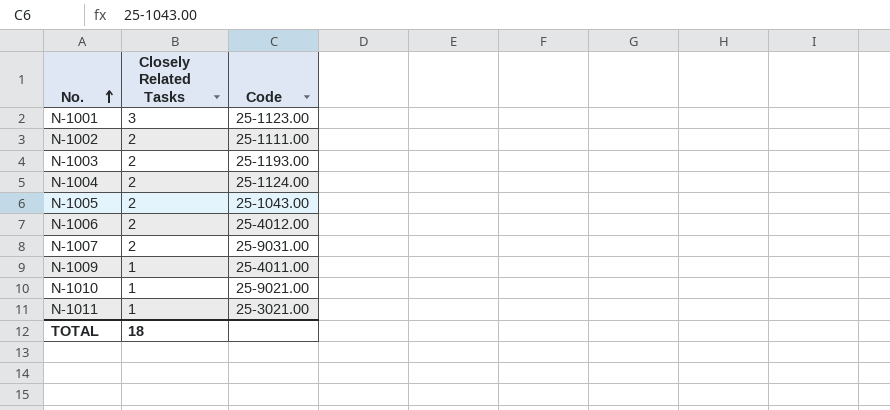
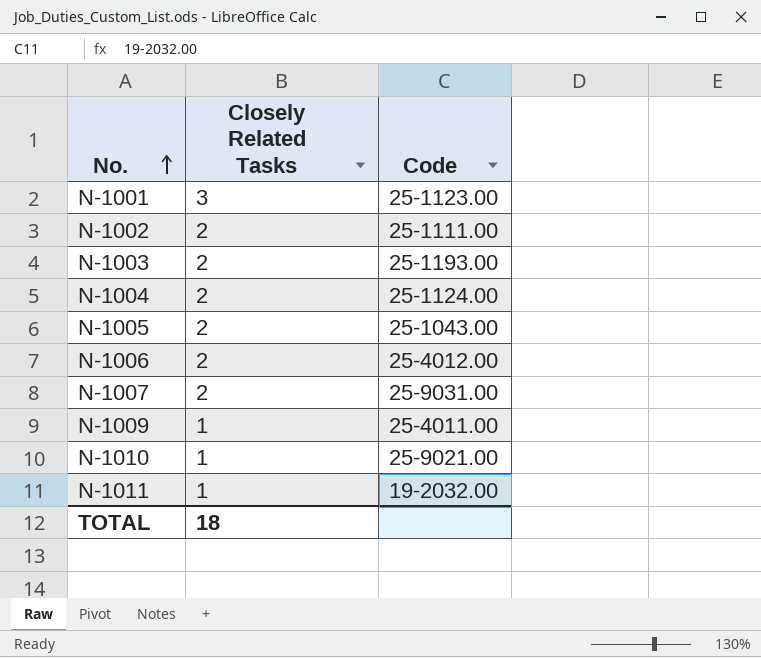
N-1011 | Code: 25-3021.00 -> 19-2032.00

